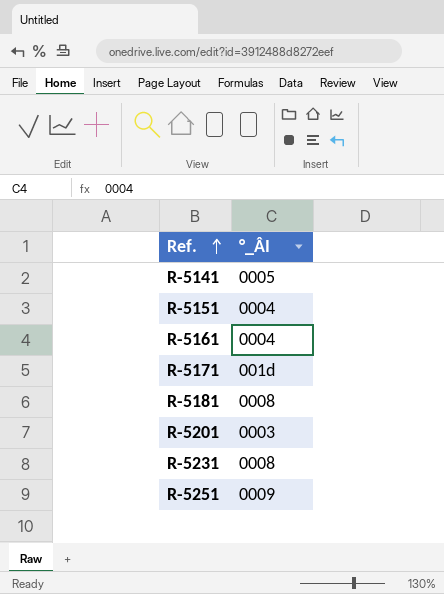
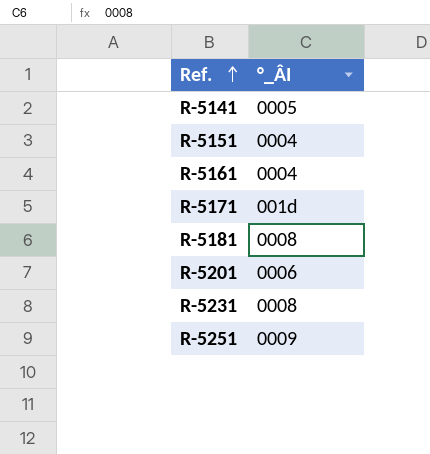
R-5201 | °_ÂI: 0003 -> 0006

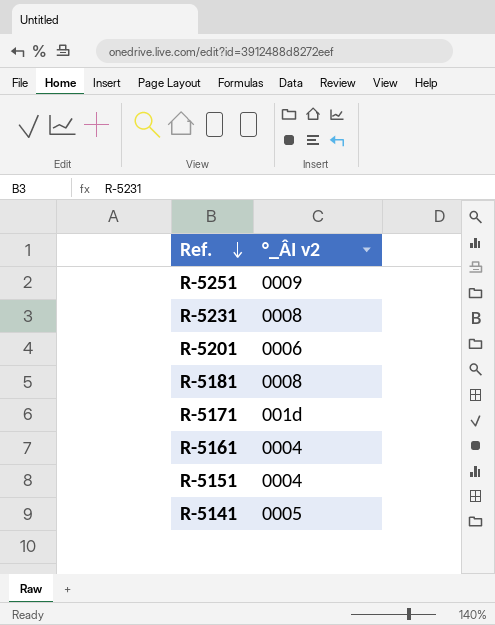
row order: Ref. ascending -> Ref. descending
column name: °_ÂI -> °_ÂI v2

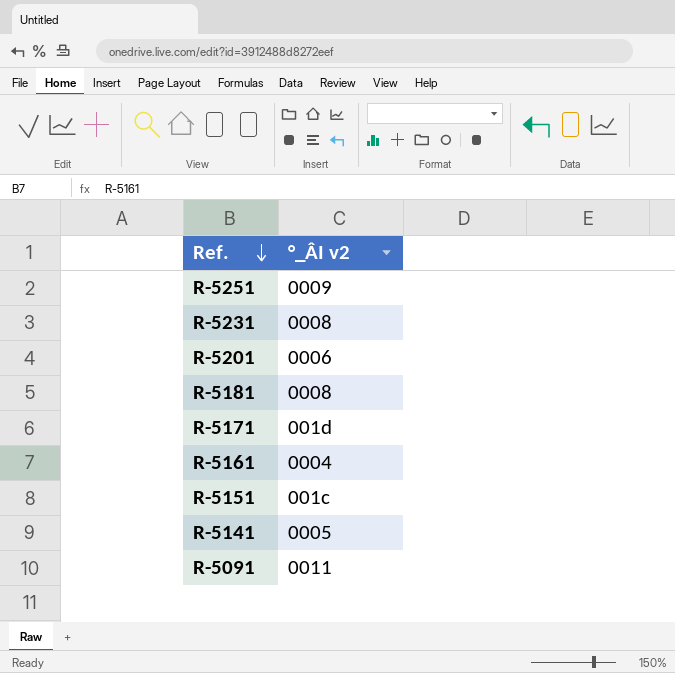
R-5151 | °_ÂI v2: 0004 -> 001c
row R-5091: none -> 0011

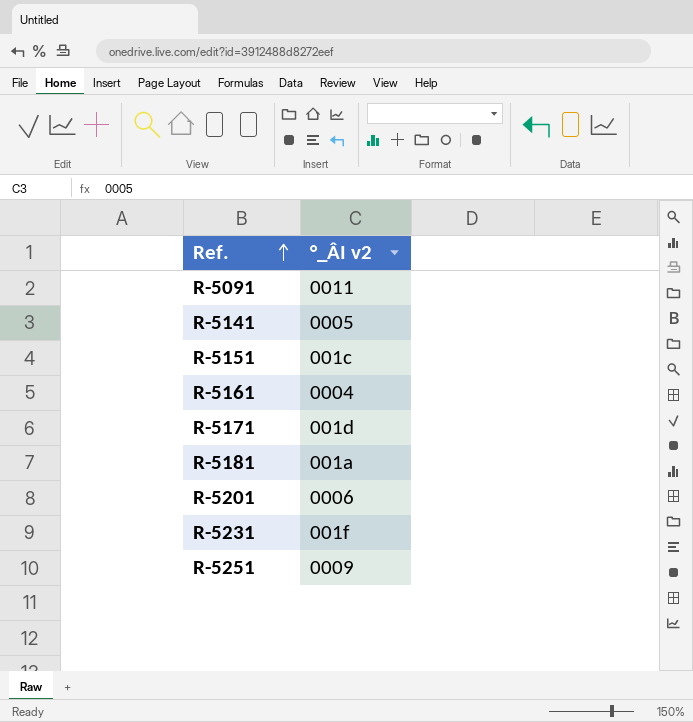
row order: Ref. descending -> Ref. ascending
R-5181 | °_ÂI v2: 0008 -> 001a
R-5231 | °_ÂI v2: 0008 -> 001f

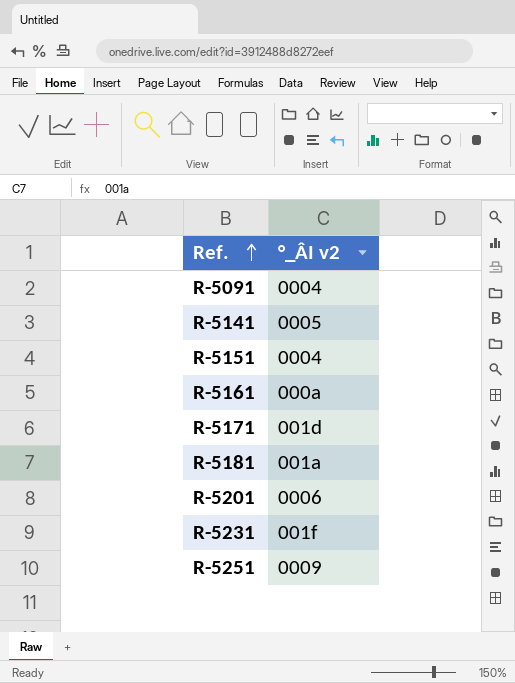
R-5091 | °_ÂI v2: 0011 -> 0004
R-5151 | °_ÂI v2: 001c -> 0004
R-5161 | °_ÂI v2: 0004 -> 000a

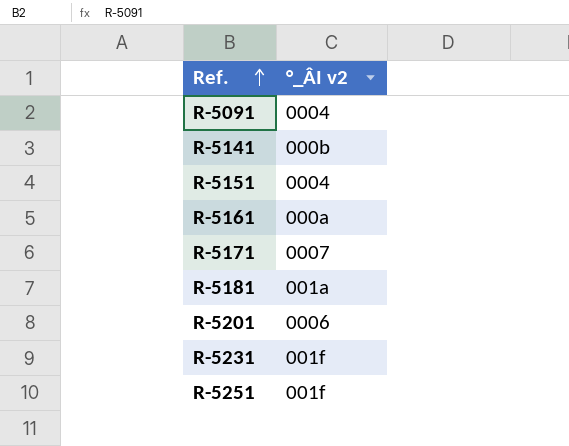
R-5141 | °_ÂI v2: 0005 -> 000b
R-5171 | °_ÂI v2: 001d -> 0007
R-5251 | °_ÂI v2: 0009 -> 001f

